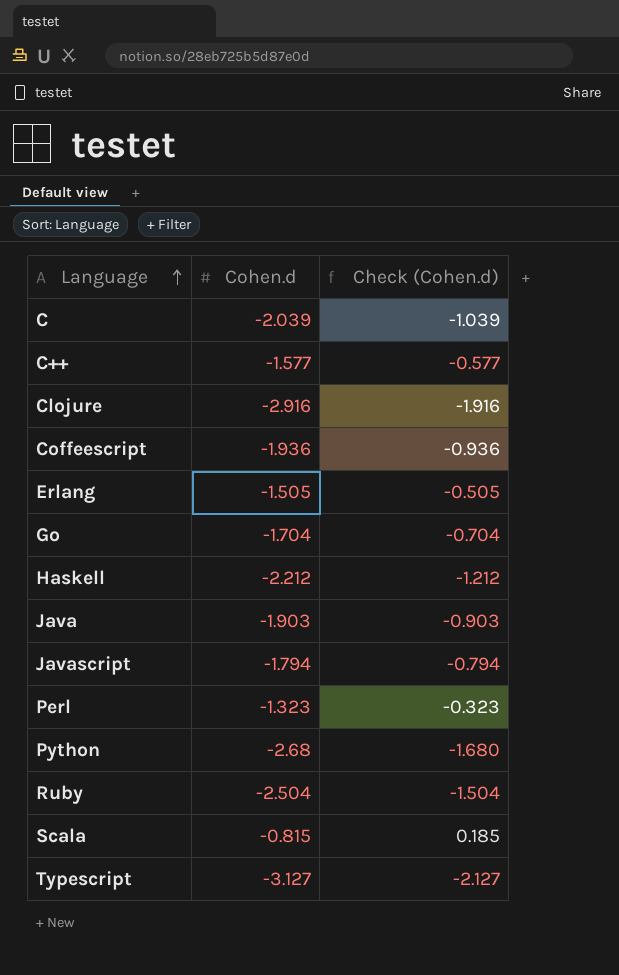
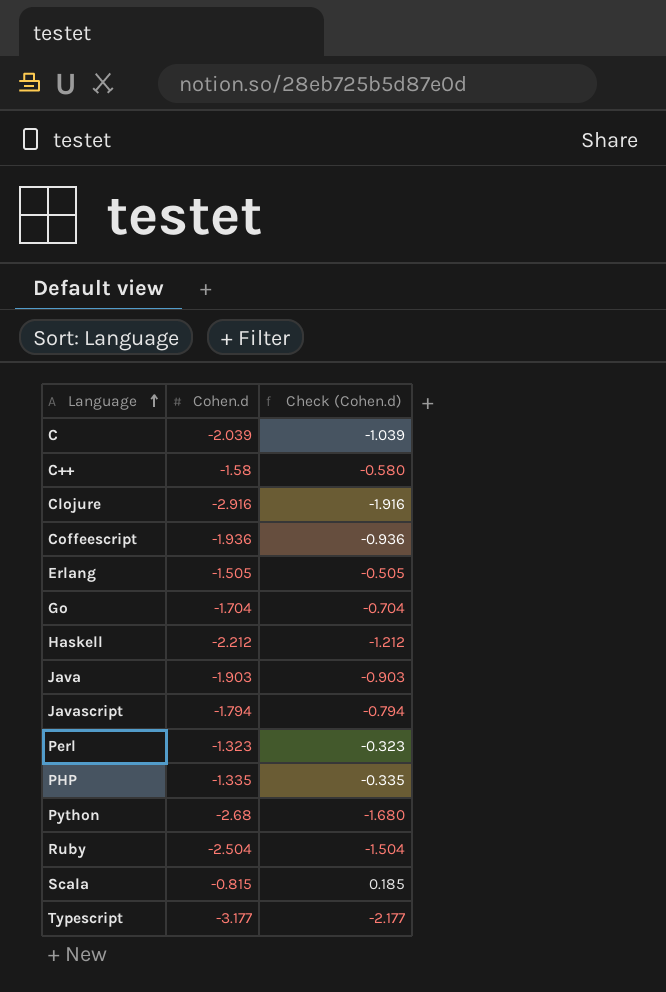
C++ | Cohen.d: -1.577 -> -1.58
C++ | Check (Cohen.d): -0.577 -> -0.580
row PHP: none -> -1.335 | -0.335
Typescript | Cohen.d: -3.127 -> -3.177
Typescript | Check (Cohen.d): -2.127 -> -2.177

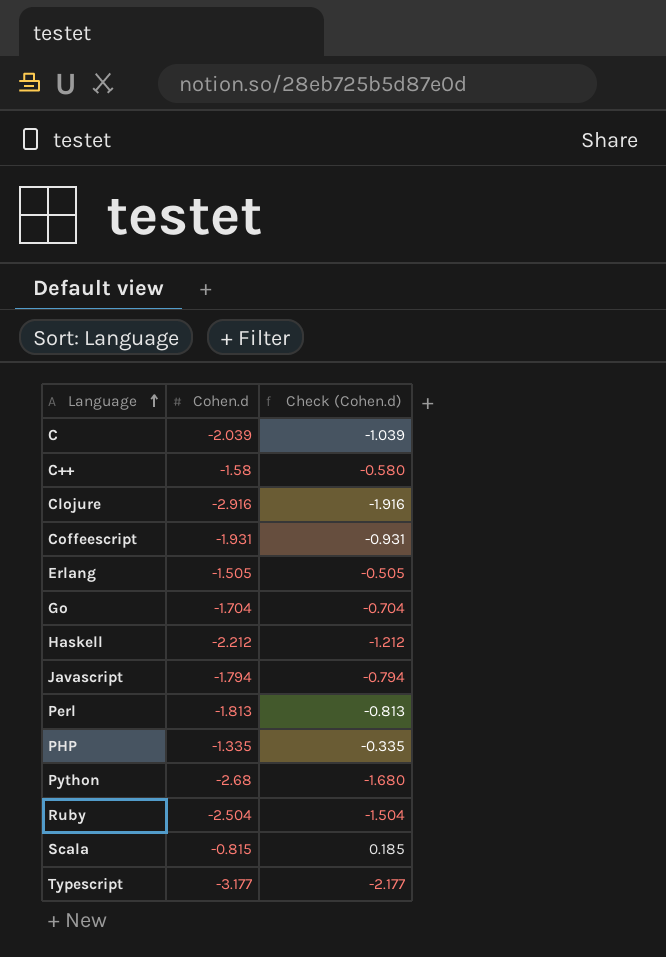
row Java: -1.903 | -0.903 -> none
Coffeescript | Cohen.d: -1.936 -> -1.931
Coffeescript | Check (Cohen.d): -0.936 -> -0.931
Perl | Cohen.d: -1.323 -> -1.813
Perl | Check (Cohen.d): -0.323 -> -0.813

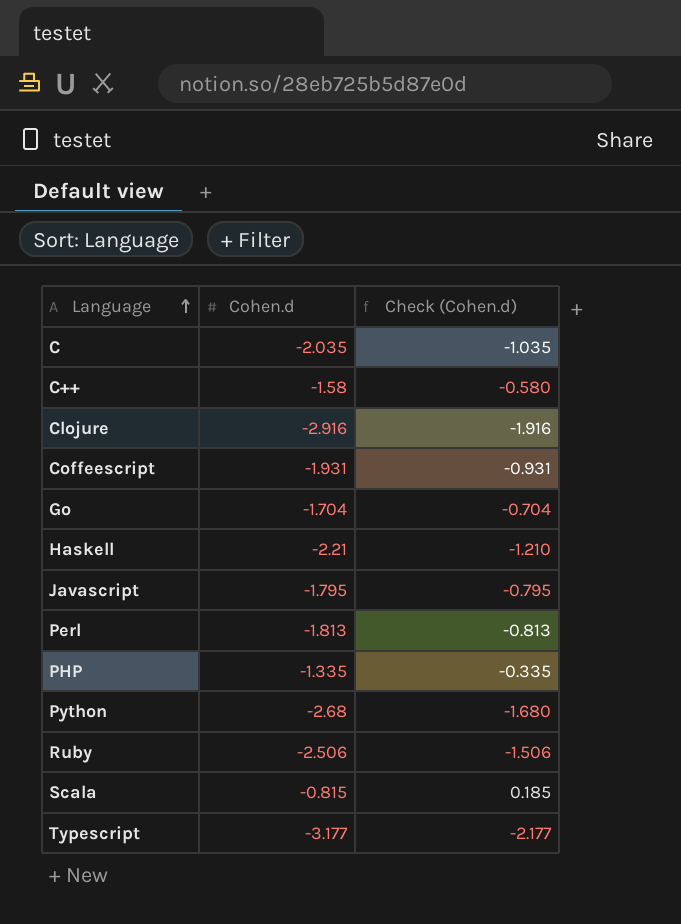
row Erlang: -1.505 | -0.505 -> none
C | Cohen.d: -2.039 -> -2.035
C | Check (Cohen.d): -1.039 -> -1.035
Haskell | Cohen.d: -2.212 -> -2.21
Haskell | Check (Cohen.d): -1.212 -> -1.210
Javascript | Cohen.d: -1.794 -> -1.795
Javascript | Check (Cohen.d): -0.794 -> -0.795
Ruby | Cohen.d: -2.504 -> -2.506
Ruby | Check (Cohen.d): -1.504 -> -1.506

